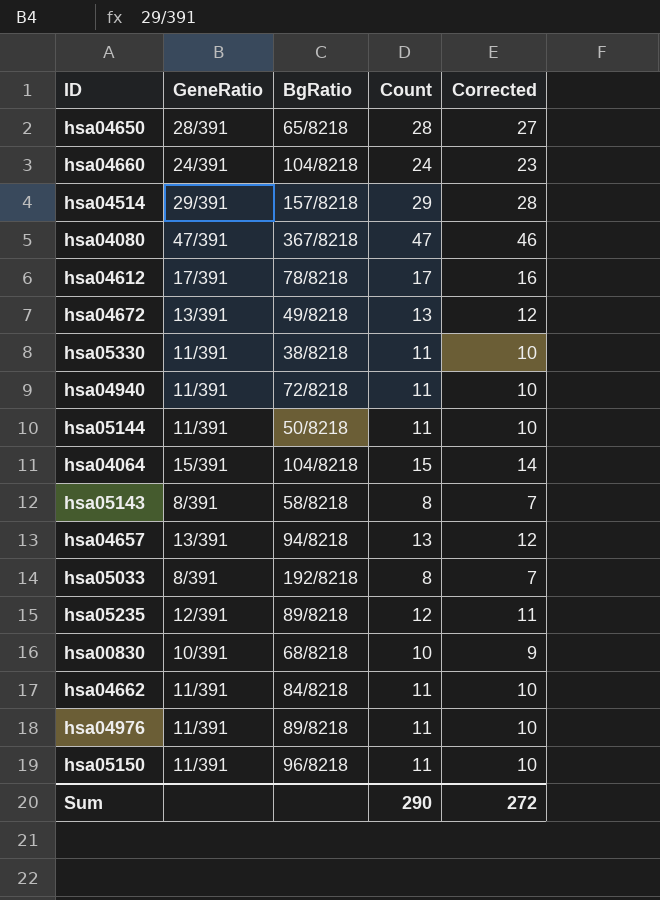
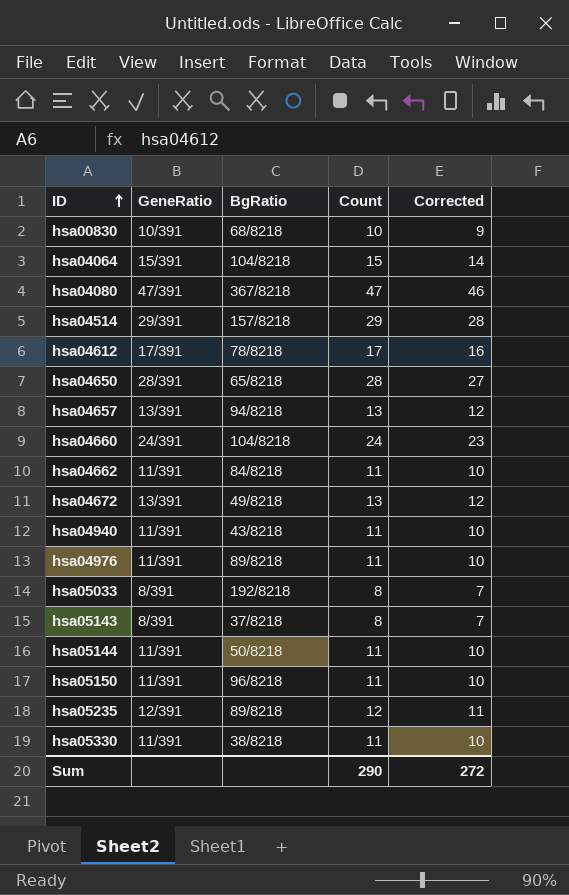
row order: none -> ID ascending
hsa04940 | BgRatio: 72/8218 -> 43/8218
hsa05143 | BgRatio: 58/8218 -> 37/8218

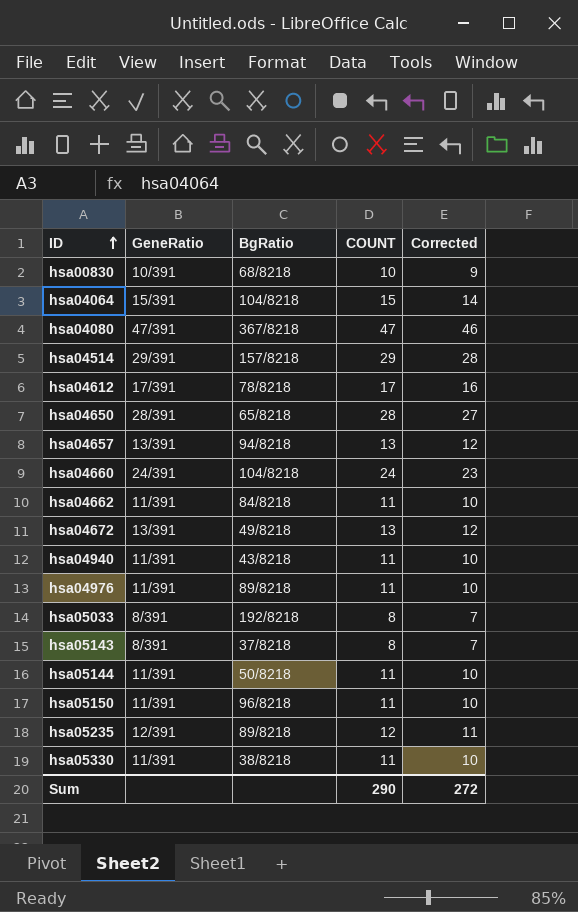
column name: Count -> COUNT

